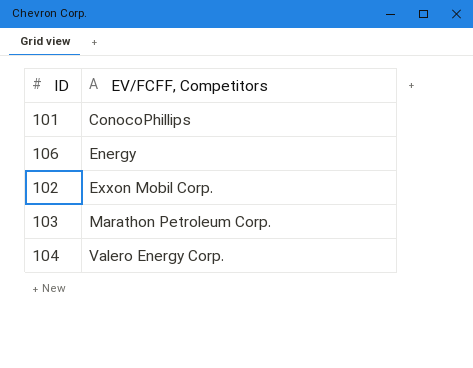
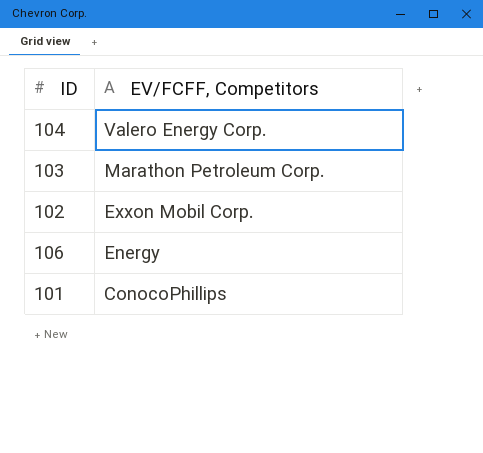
row order: EV/FCFF, Competitors ascending -> EV/FCFF, Competitors descending

